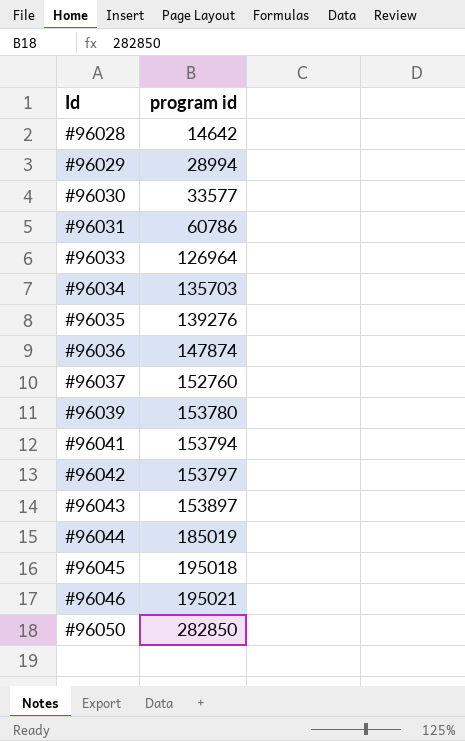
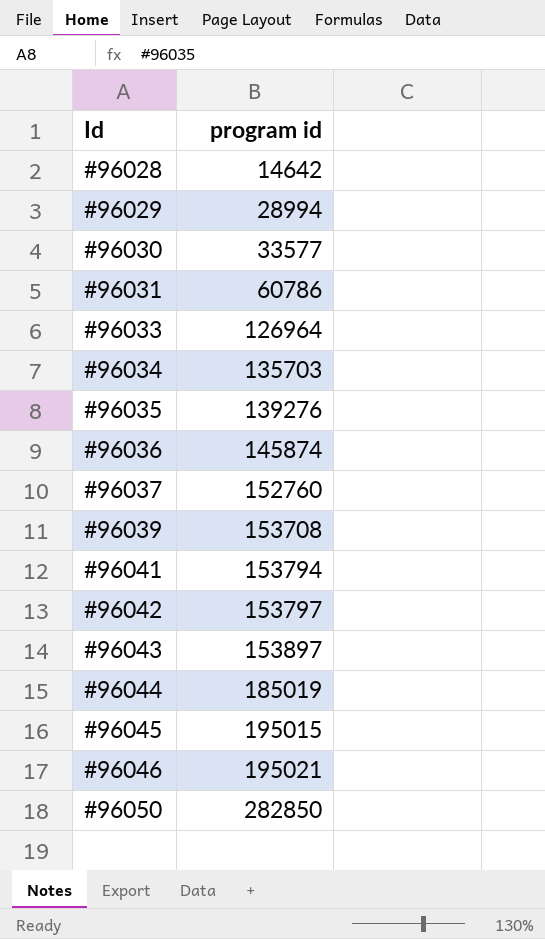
#96036 | program id: 147874 -> 145874
#96039 | program id: 153780 -> 153708
#96045 | program id: 195018 -> 195015

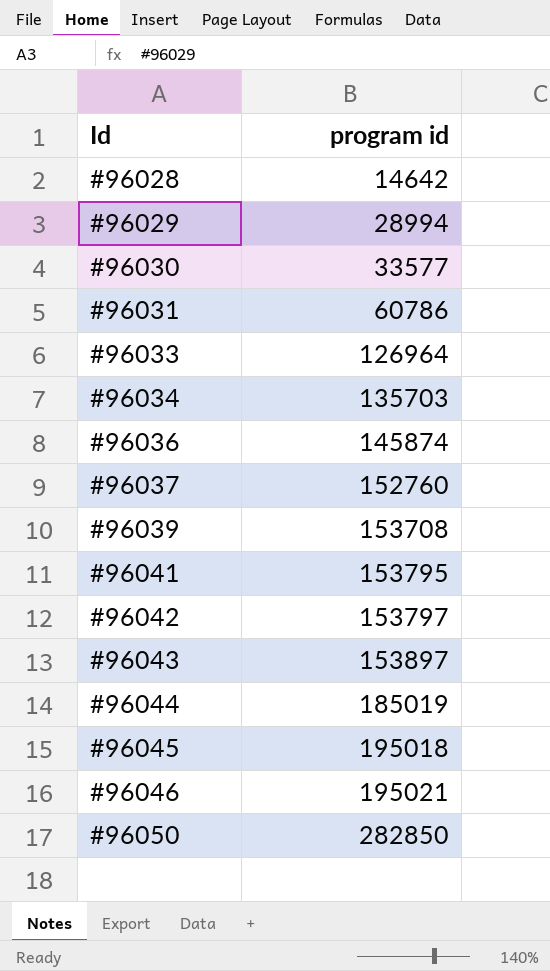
row #96035: 139276 -> none
#96041 | program id: 153794 -> 153795
#96045 | program id: 195015 -> 195018

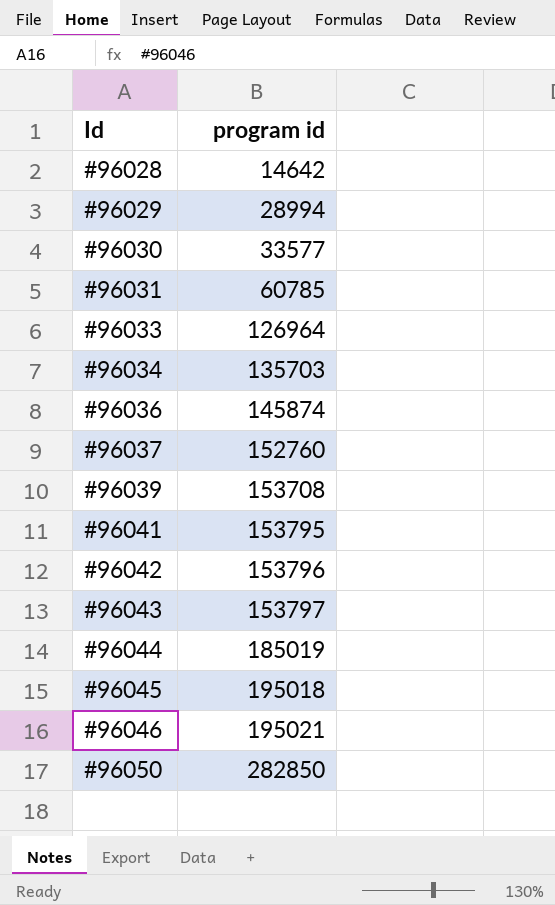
#96031 | program id: 60786 -> 60785
#96042 | program id: 153797 -> 153796
#96043 | program id: 153897 -> 153797

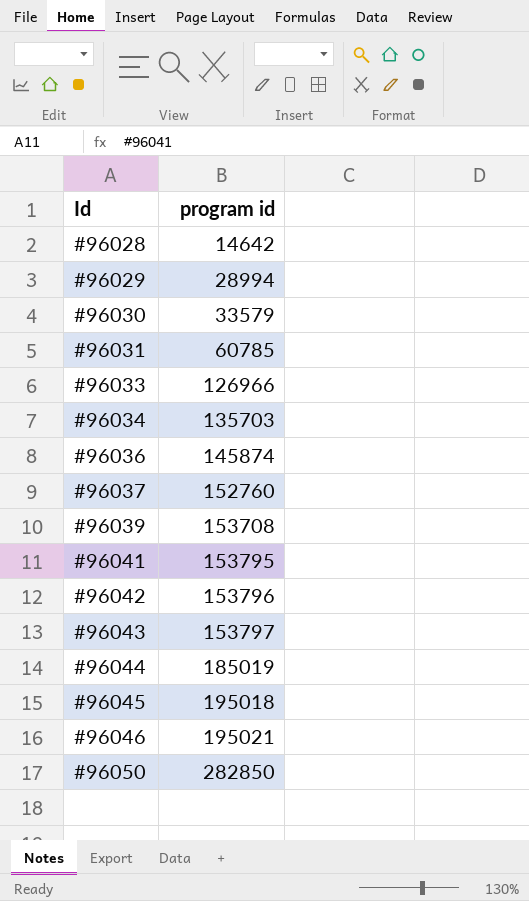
#96030 | program id: 33577 -> 33579
#96033 | program id: 126964 -> 126966

